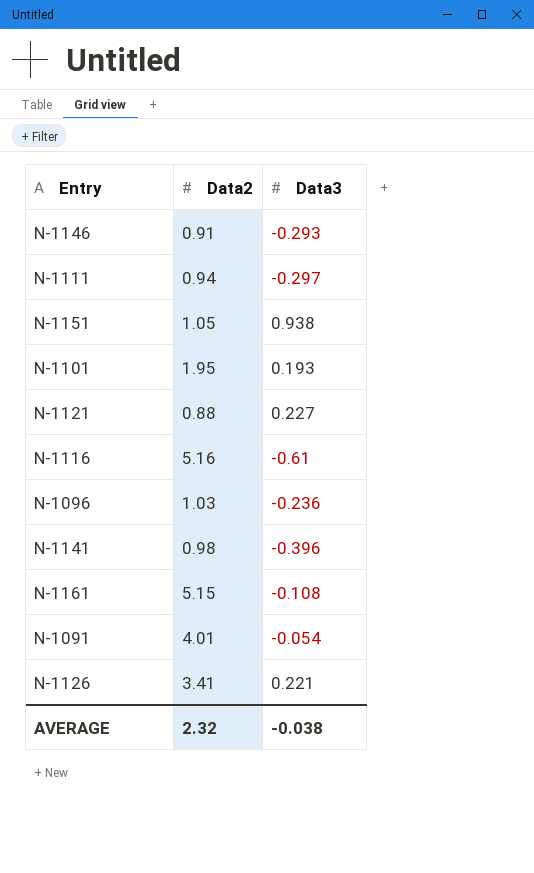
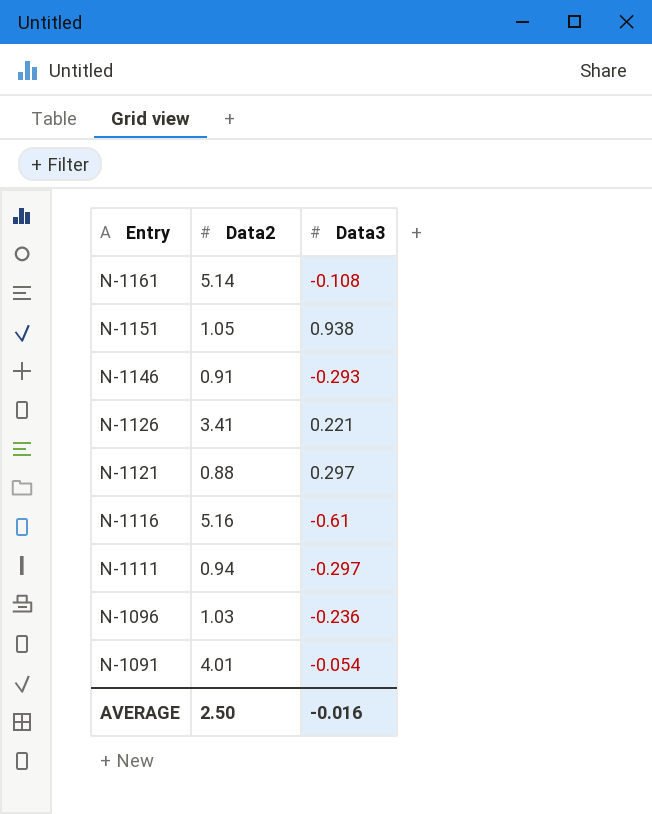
row order: none -> Entry descending
row N-1101: 1.95 | 0.193 -> none
row N-1141: 0.98 | -0.396 -> none
N-1161 | Data2: 5.15 -> 5.14
N-1121 | Data3: 0.227 -> 0.297
AVERAGE | Data2: 2.32 -> 2.50
AVERAGE | Data3: -0.038 -> -0.016

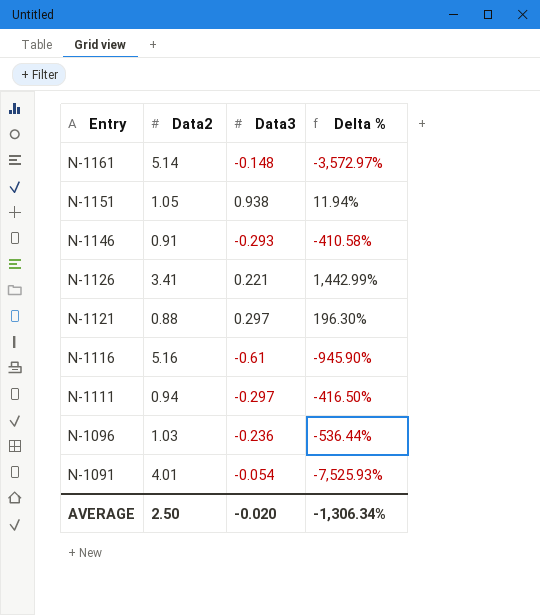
column Delta % | formula: none -> ([Data2] - [Data3]) / [Data3]
N-1161 | Data3: -0.108 -> -0.148
AVERAGE | Data3: -0.016 -> -0.020

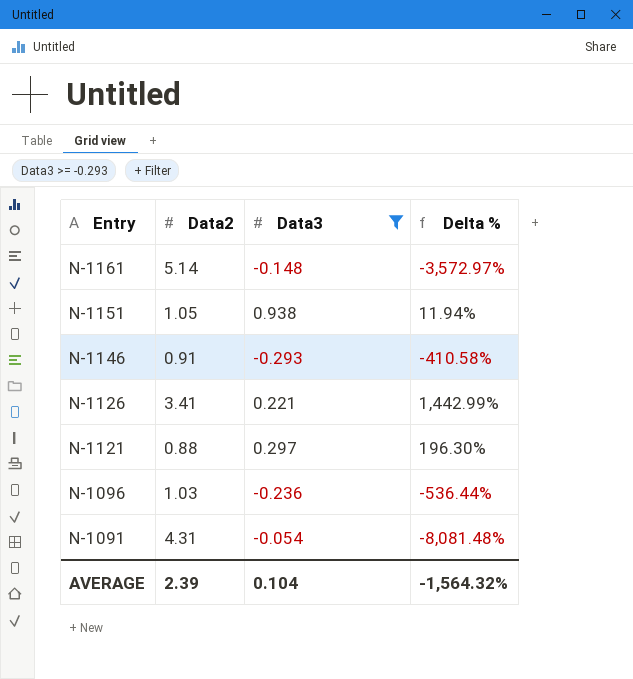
filter: none -> Data3 >= -0.293
N-1091 | Data2: 4.01 -> 4.31
N-1091 | Delta %: -7,525.93% -> -8,081.48%
AVERAGE | Data2: 2.50 -> 2.39
AVERAGE | Data3: -0.020 -> 0.104
AVERAGE | Delta %: -1,306.34% -> -1,564.32%

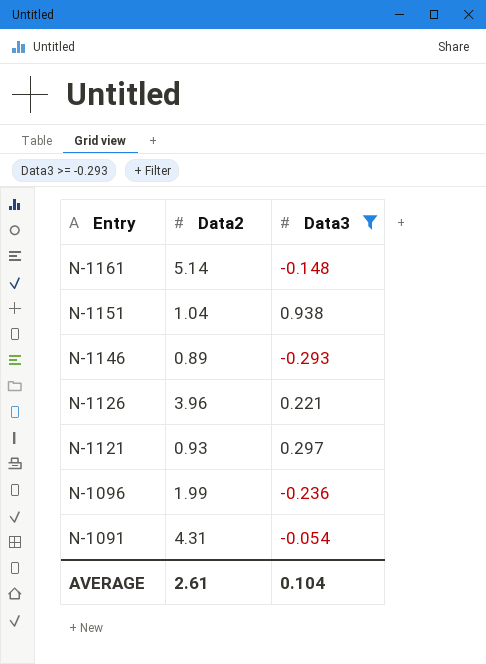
column Delta % | formula: ([Data2] - [Data3]) / [Data3] -> none
N-1151 | Data2: 1.05 -> 1.04
N-1146 | Data2: 0.91 -> 0.89
N-1126 | Data2: 3.41 -> 3.96
N-1121 | Data2: 0.88 -> 0.93
N-1096 | Data2: 1.03 -> 1.99
AVERAGE | Data2: 2.39 -> 2.61

